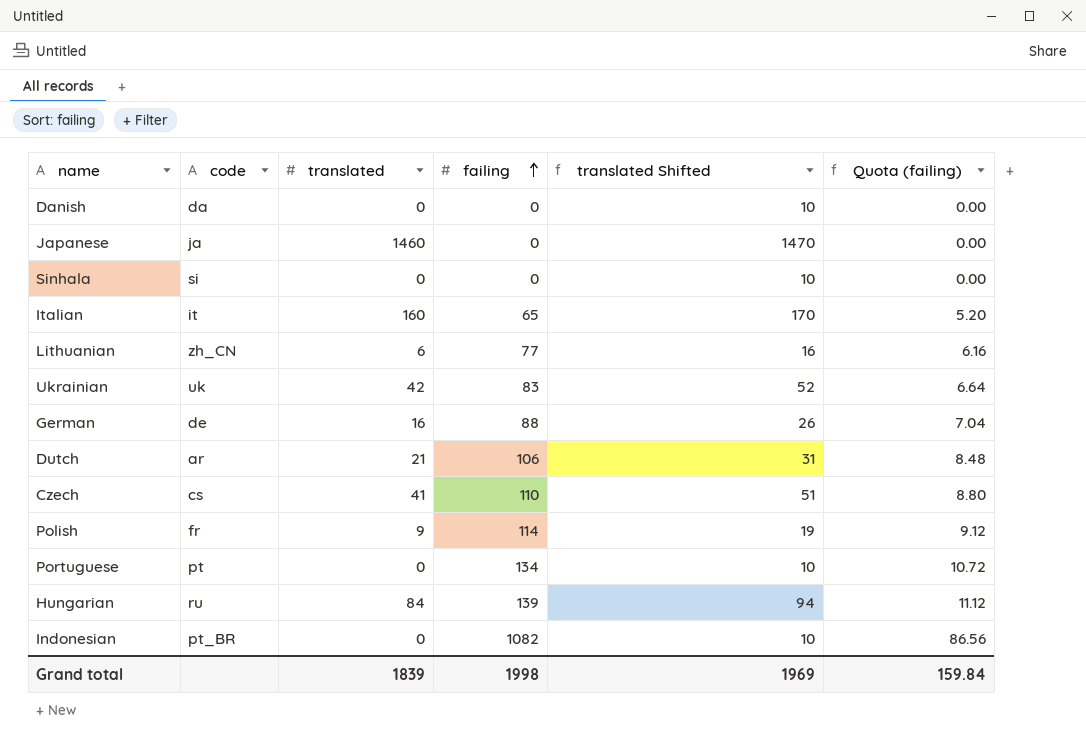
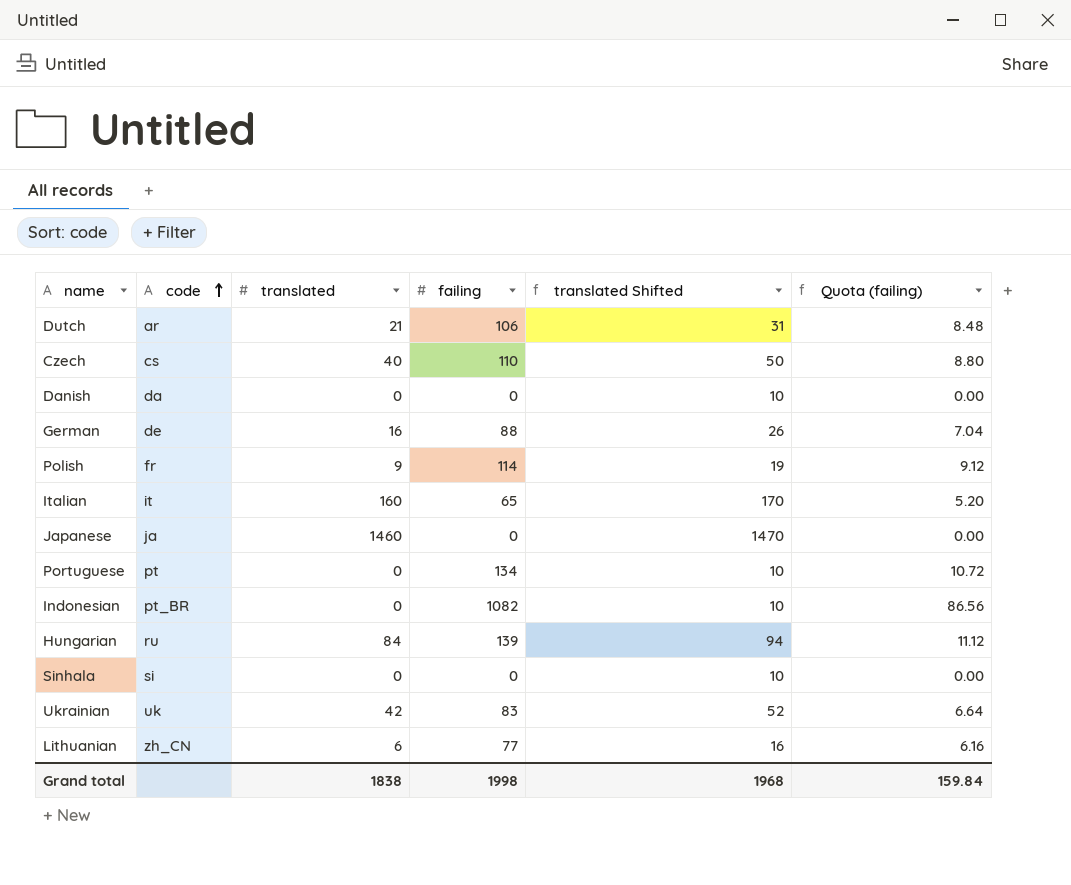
row order: failing ascending -> code ascending
Czech | translated: 41 -> 40
Czech | translated Shifted: 51 -> 50
Grand total | translated: 1839 -> 1838
Grand total | translated Shifted: 1969 -> 1968

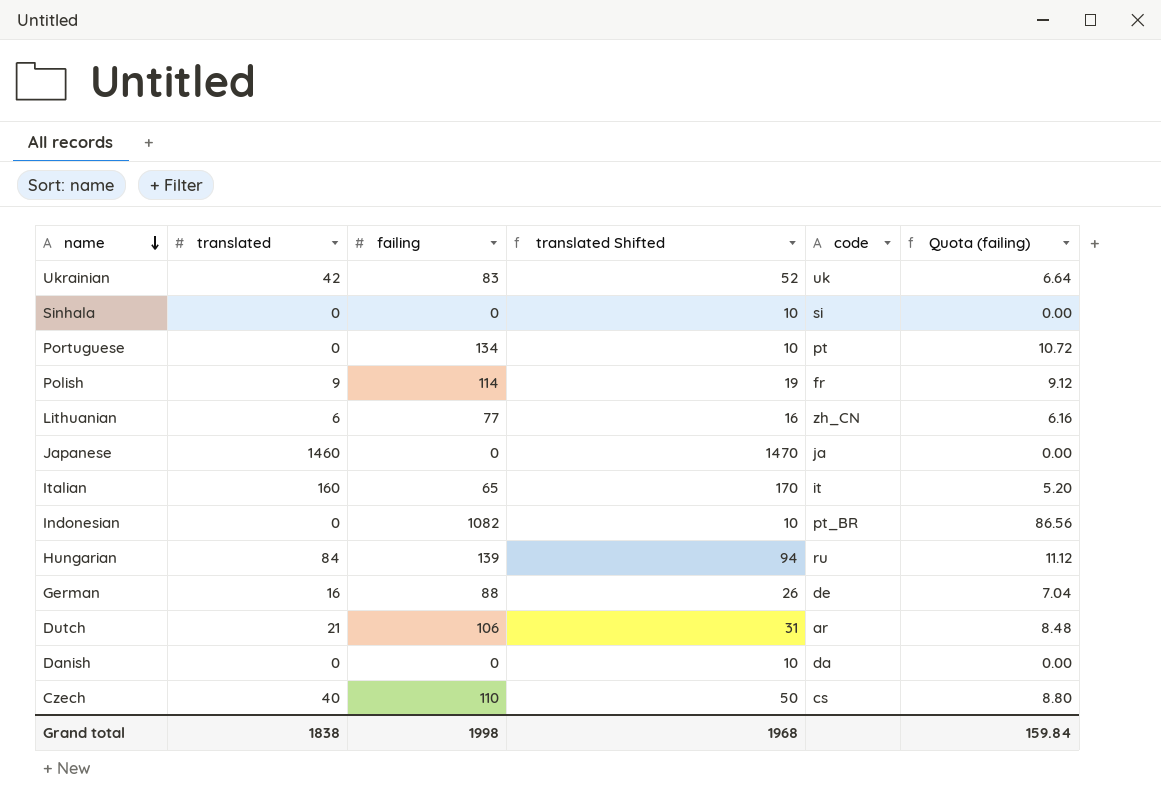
row order: code ascending -> name descending
column code | position: 2 -> 5

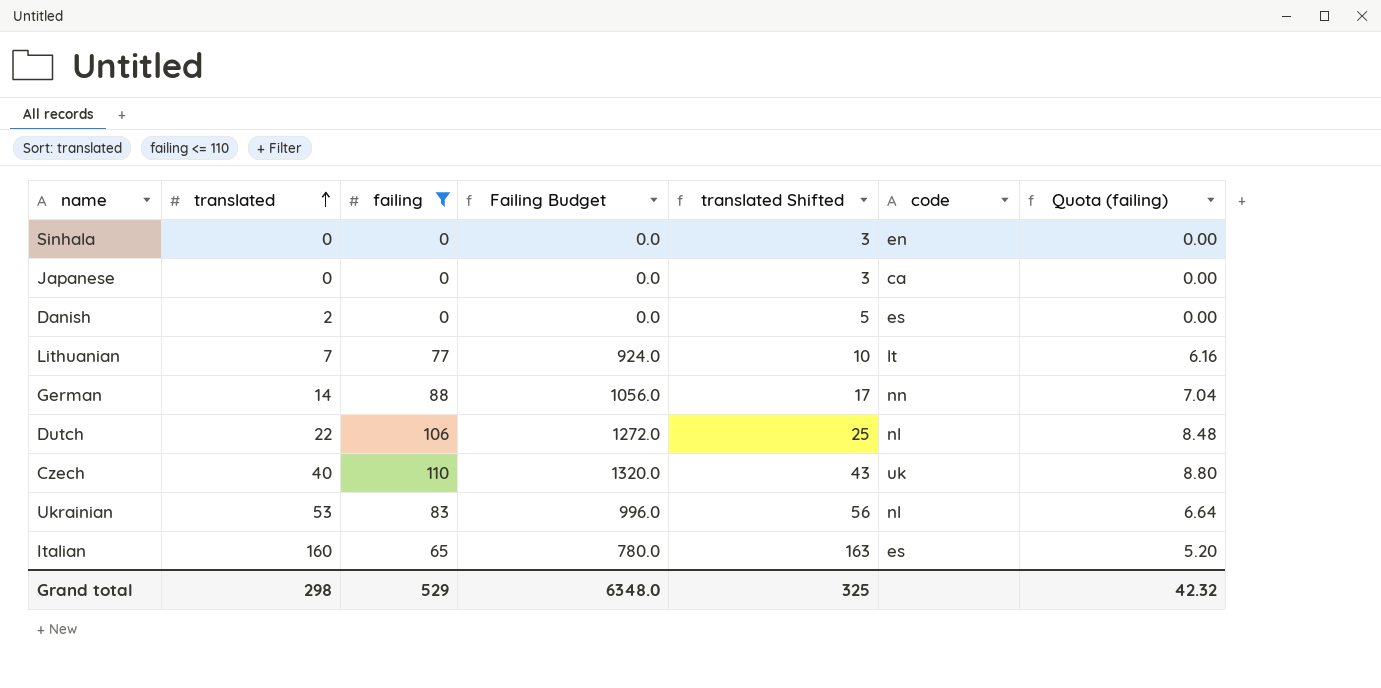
filter: none -> failing <= 110
row order: name descending -> translated ascending
column Failing Budget | formula: none -> [failing] * 12
column translated Shifted | formula: [translated] + 10 -> [translated] + 3
Sinhala | code: si -> en
Japanese | translated: 1460 -> 0
Japanese | code: ja -> ca
Danish | translated: 0 -> 2
Danish | code: da -> es
Lithuanian | translated: 6 -> 7
Lithuanian | code: zh_CN -> lt
German | translated: 16 -> 14
German | code: de -> nn
Dutch | translated: 21 -> 22
Dutch | code: ar -> nl
Czech | code: cs -> uk
Ukrainian | translated: 42 -> 53
Ukrainian | code: uk -> nl
Italian | code: it -> es
Grand total | translated: 1838 -> 298
Grand total | failing: 1998 -> 529
Grand total | translated Shifted: 1968 -> 325
Grand total | Quota (failing): 159.84 -> 42.32

